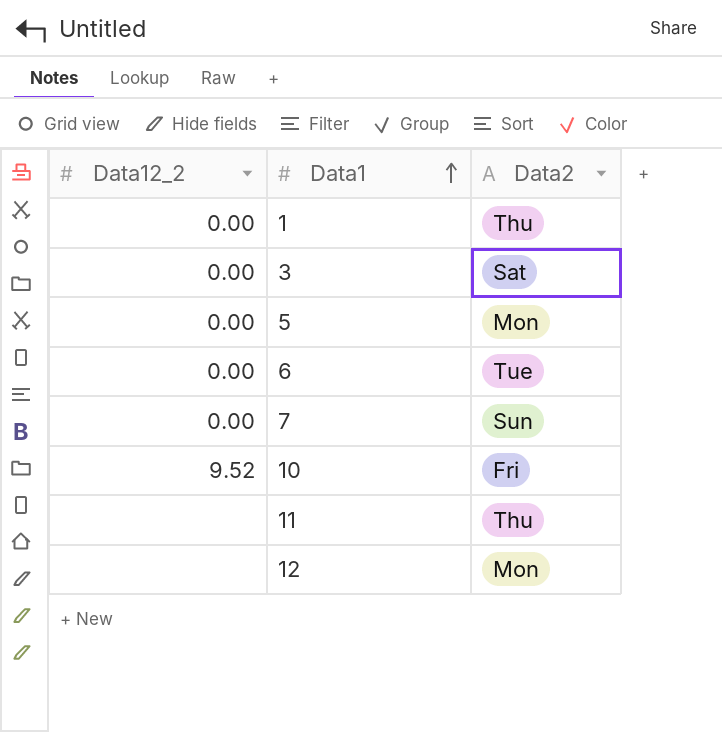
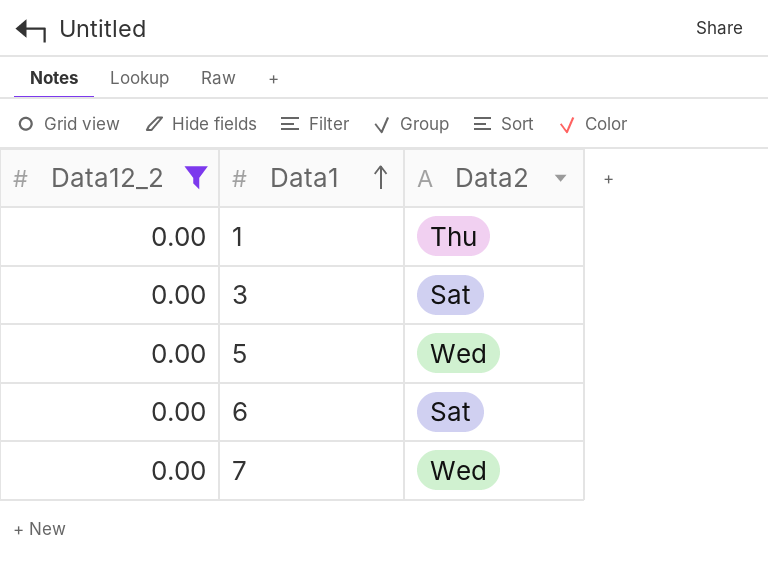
filter: none -> Data12_2 = 0.00
5 | Data2: Mon -> Wed
6 | Data2: Tue -> Sat
7 | Data2: Sun -> Wed

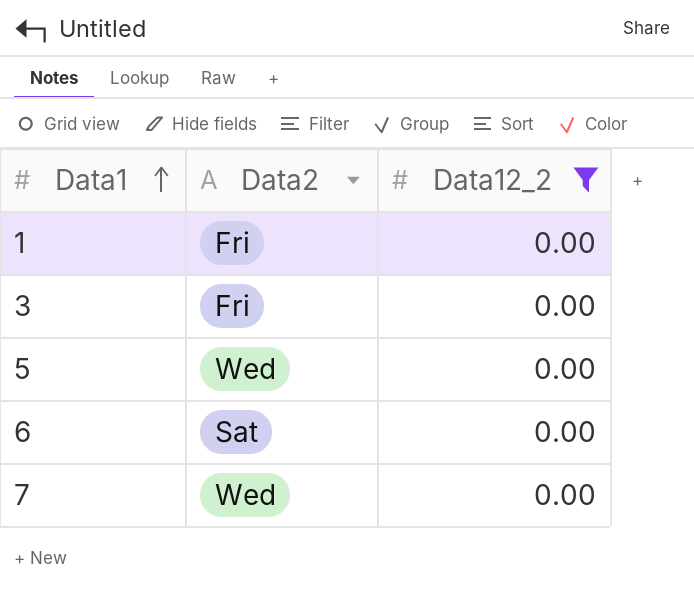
column Data12_2 | position: 1 -> 3
1 | Data2: Thu -> Fri
3 | Data2: Sat -> Fri

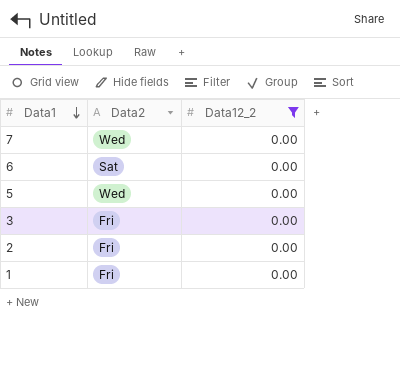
row order: Data1 ascending -> Data1 descending
row 2: none -> Fri | 0.00

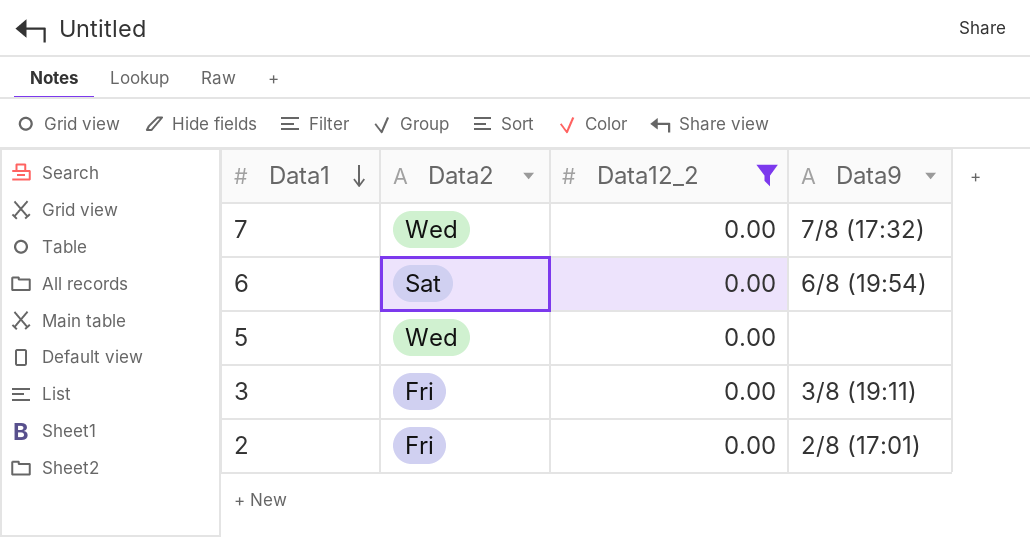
column Data9 | position: none -> 4
row 1: Fri | 0.00 -> none

